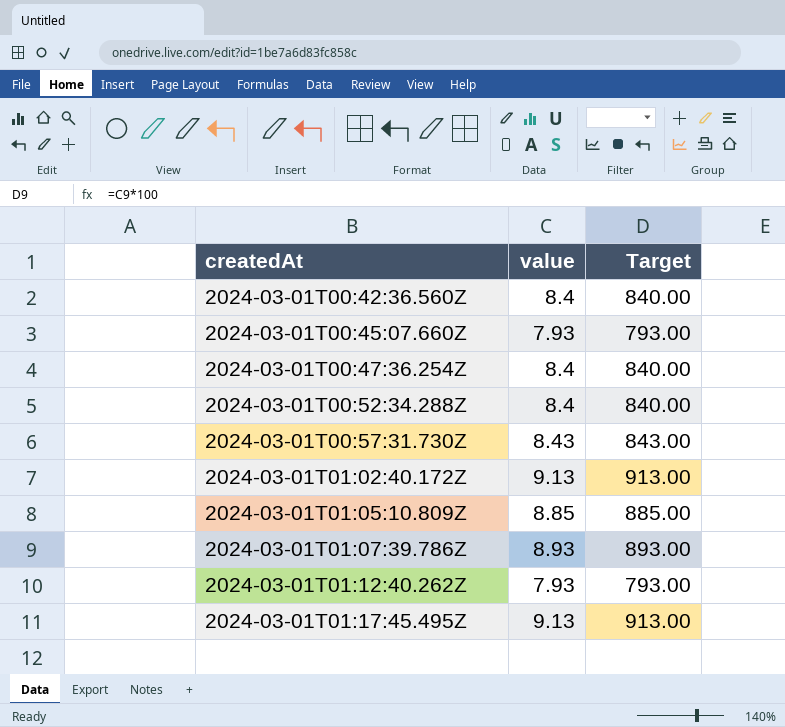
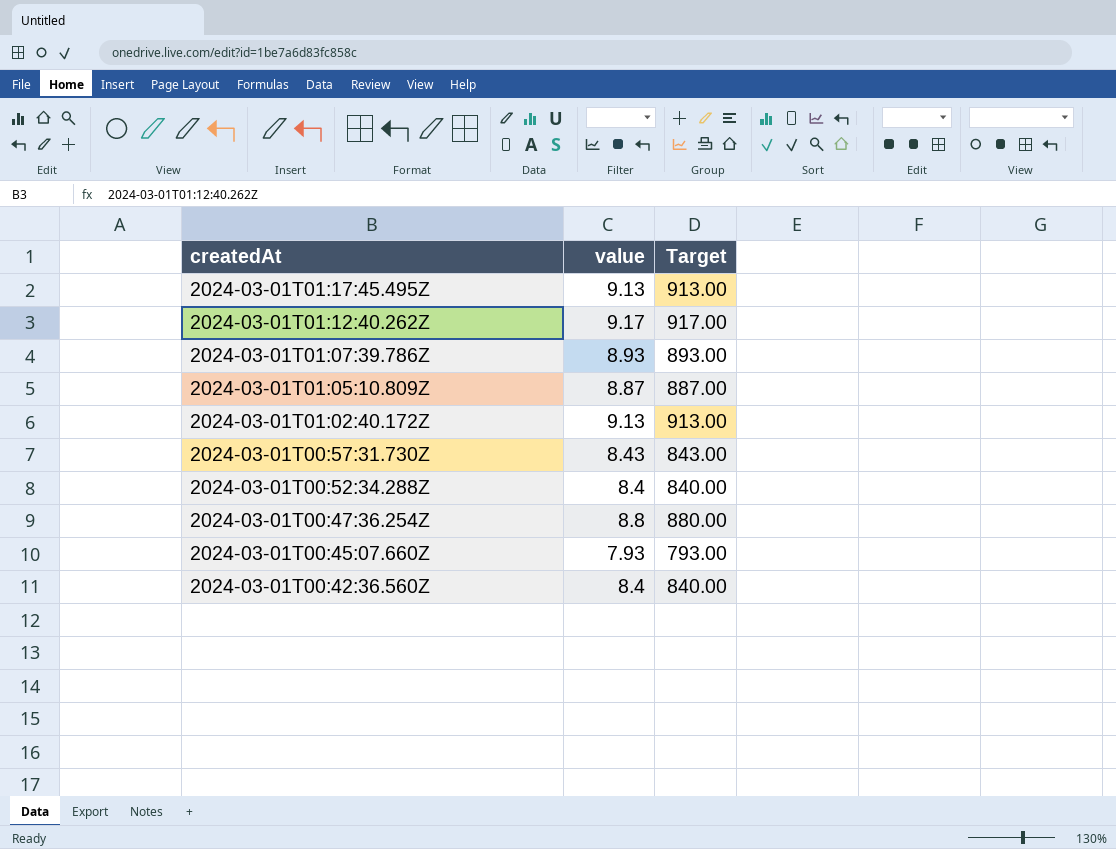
row order: createdAt ascending -> createdAt descending
2024-03-01T01:12:40.262Z | value: 7.93 -> 9.17
2024-03-01T01:12:40.262Z | Target: 793.00 -> 917.00
2024-03-01T01:05:10.809Z | value: 8.85 -> 8.87
2024-03-01T01:05:10.809Z | Target: 885.00 -> 887.00
2024-03-01T00:47:36.254Z | value: 8.4 -> 8.8
2024-03-01T00:47:36.254Z | Target: 840.00 -> 880.00

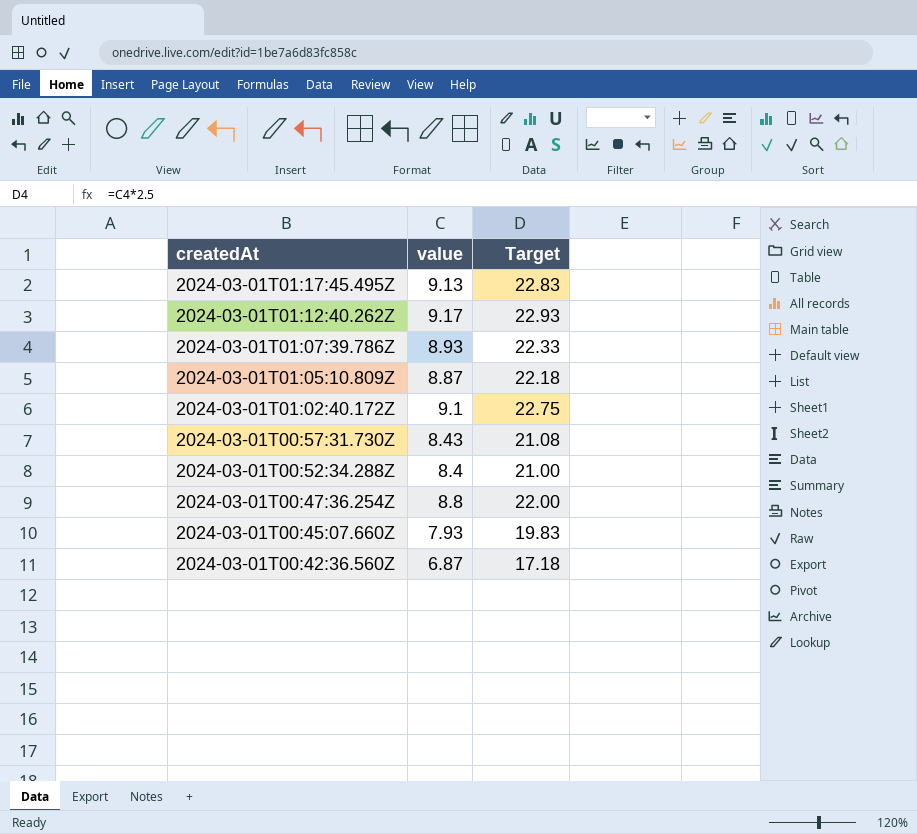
column Target | formula: [value] * 100 -> [value] * 2.5
2024-03-01T01:02:40.172Z | value: 9.13 -> 9.1
2024-03-01T00:42:36.560Z | value: 8.4 -> 6.87

